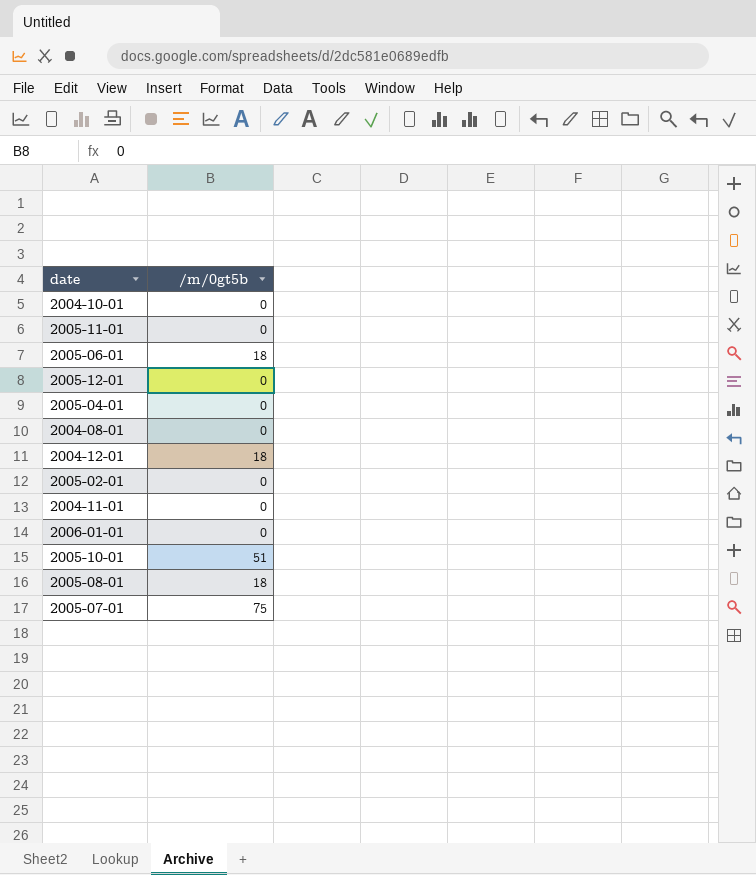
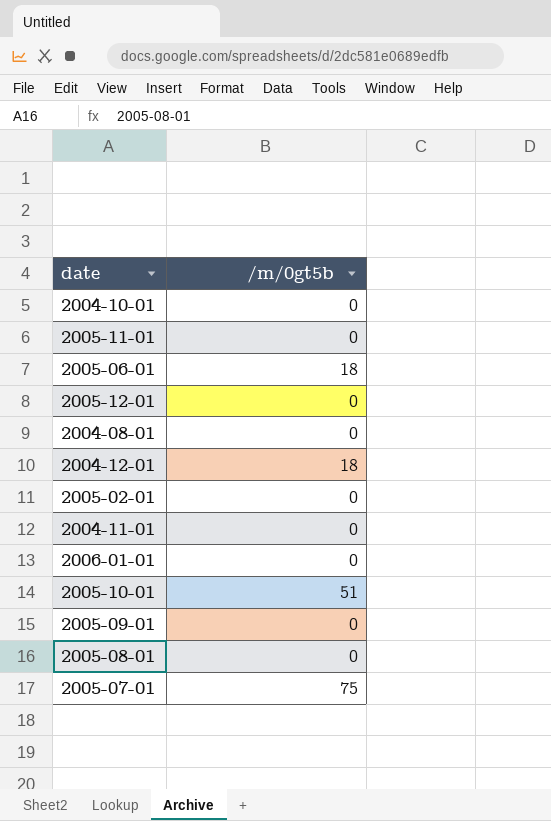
row 2005-04-01: 0 -> none
row 2005-09-01: none -> 0
2005-08-01 | /m/0gt5b: 18 -> 0

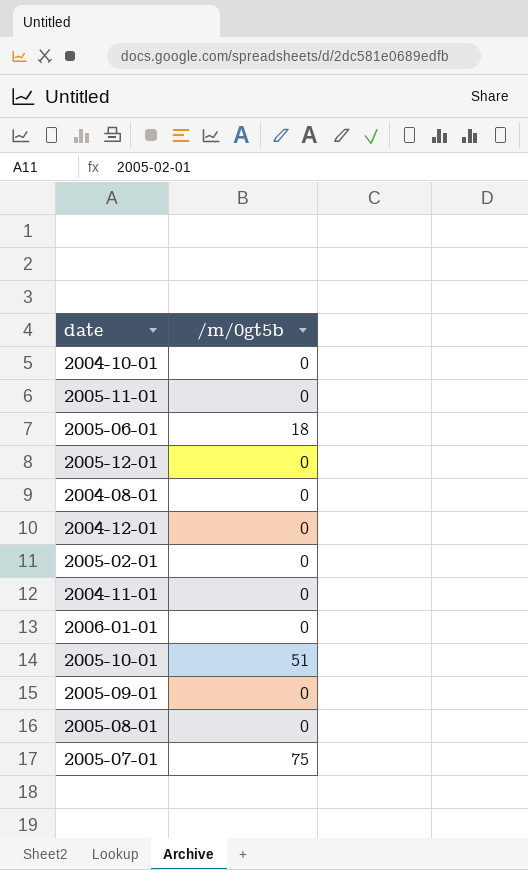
2004-12-01 | /m/0gt5b: 18 -> 0

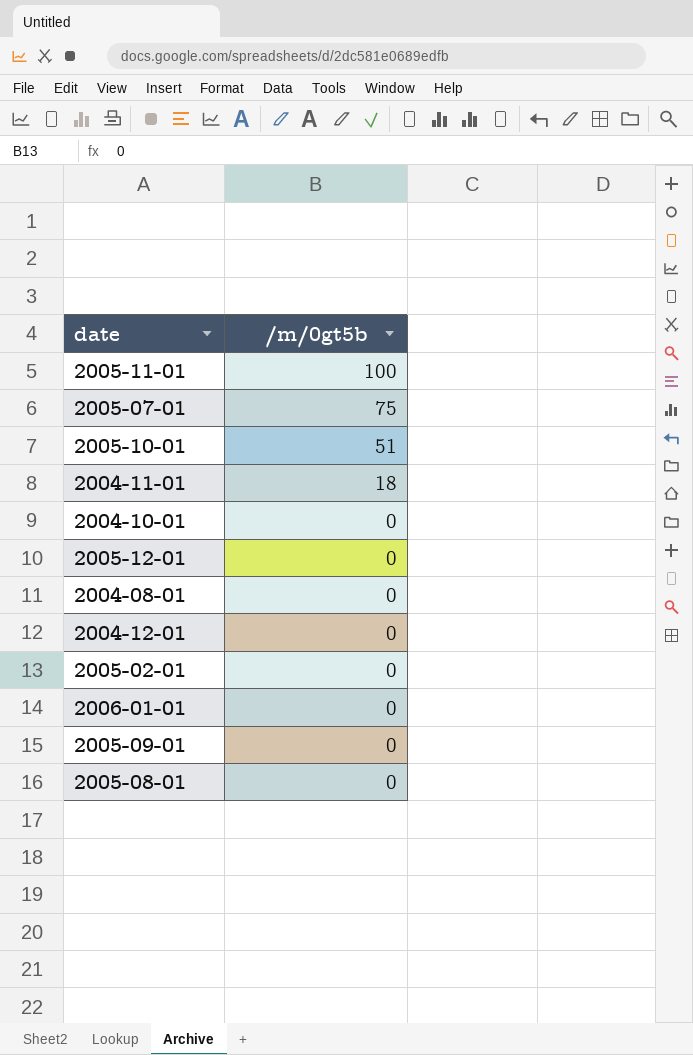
row order: none -> /m/0gt5b descending
row 2005-06-01: 18 -> none
2005-11-01 | /m/0gt5b: 0 -> 100
2004-11-01 | /m/0gt5b: 0 -> 18

